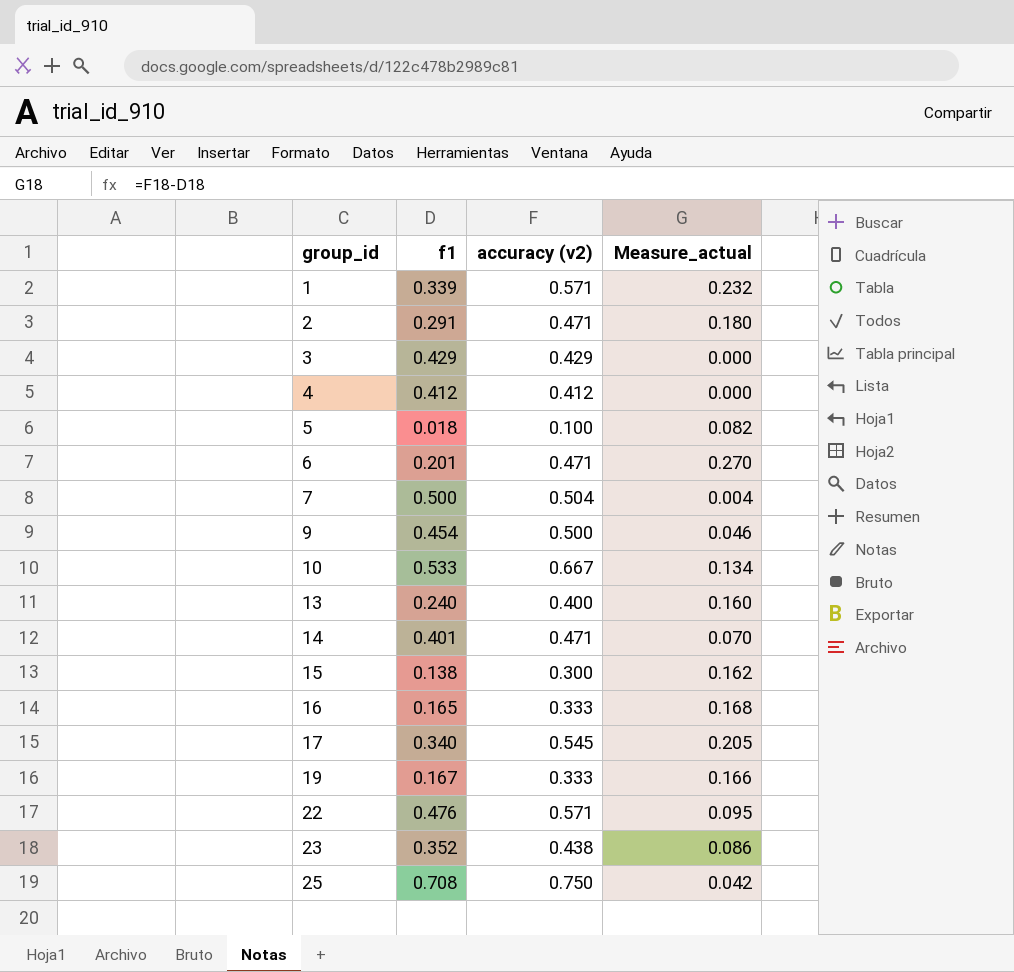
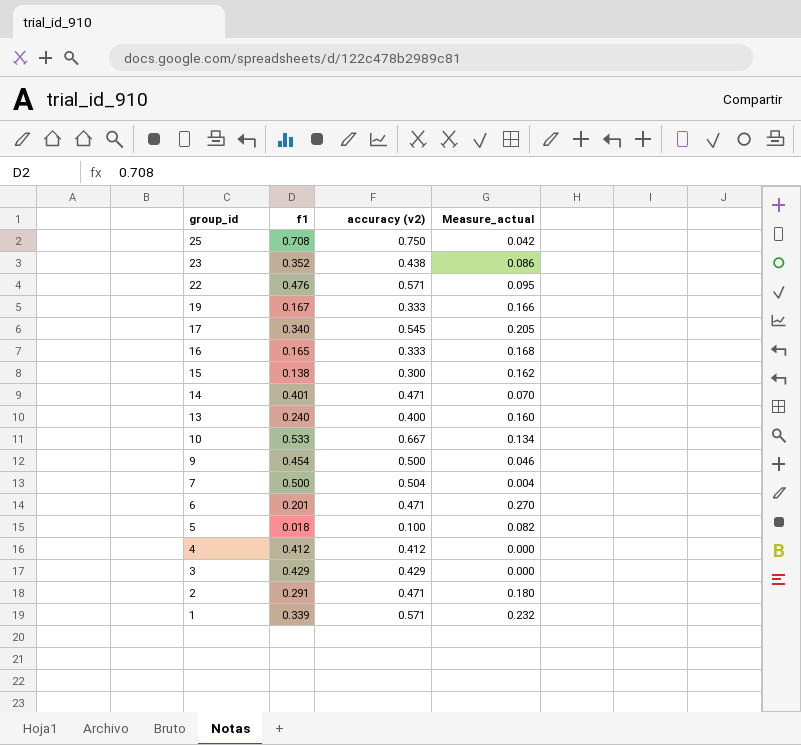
row order: group_id ascending -> group_id descending

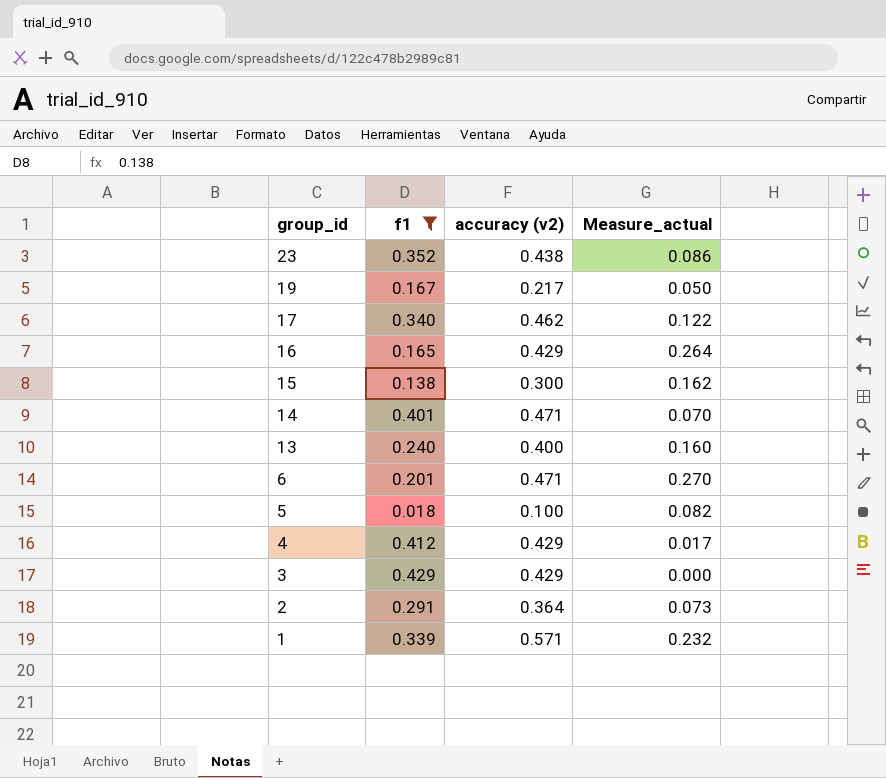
filter: none -> f1 <= 0.429
19 | accuracy (v2): 0.333 -> 0.217
19 | Measure_actual: 0.166 -> 0.050
17 | accuracy (v2): 0.545 -> 0.462
17 | Measure_actual: 0.205 -> 0.122
16 | accuracy (v2): 0.333 -> 0.429
16 | Measure_actual: 0.168 -> 0.264
4 | accuracy (v2): 0.412 -> 0.429
4 | Measure_actual: 0.000 -> 0.017
2 | accuracy (v2): 0.471 -> 0.364
2 | Measure_actual: 0.180 -> 0.073

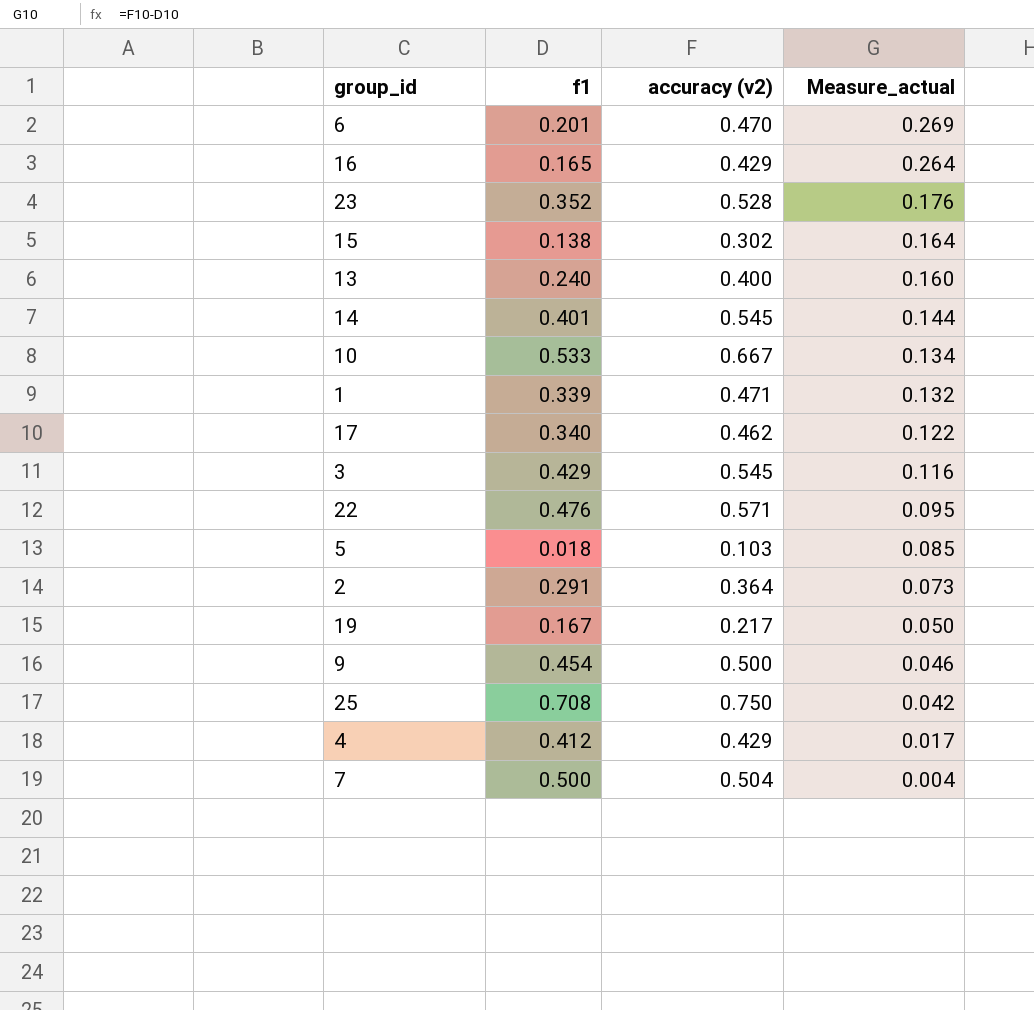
filter: f1 <= 0.429 -> none
row order: group_id descending -> Measure_actual descending
6 | accuracy (v2): 0.471 -> 0.470
6 | Measure_actual: 0.270 -> 0.269
23 | accuracy (v2): 0.438 -> 0.528
23 | Measure_actual: 0.086 -> 0.176
15 | accuracy (v2): 0.300 -> 0.302
15 | Measure_actual: 0.162 -> 0.164
14 | accuracy (v2): 0.471 -> 0.545
14 | Measure_actual: 0.070 -> 0.144
1 | accuracy (v2): 0.571 -> 0.471
1 | Measure_actual: 0.232 -> 0.132
3 | accuracy (v2): 0.429 -> 0.545
3 | Measure_actual: 0.000 -> 0.116
5 | accuracy (v2): 0.100 -> 0.103
5 | Measure_actual: 0.082 -> 0.085

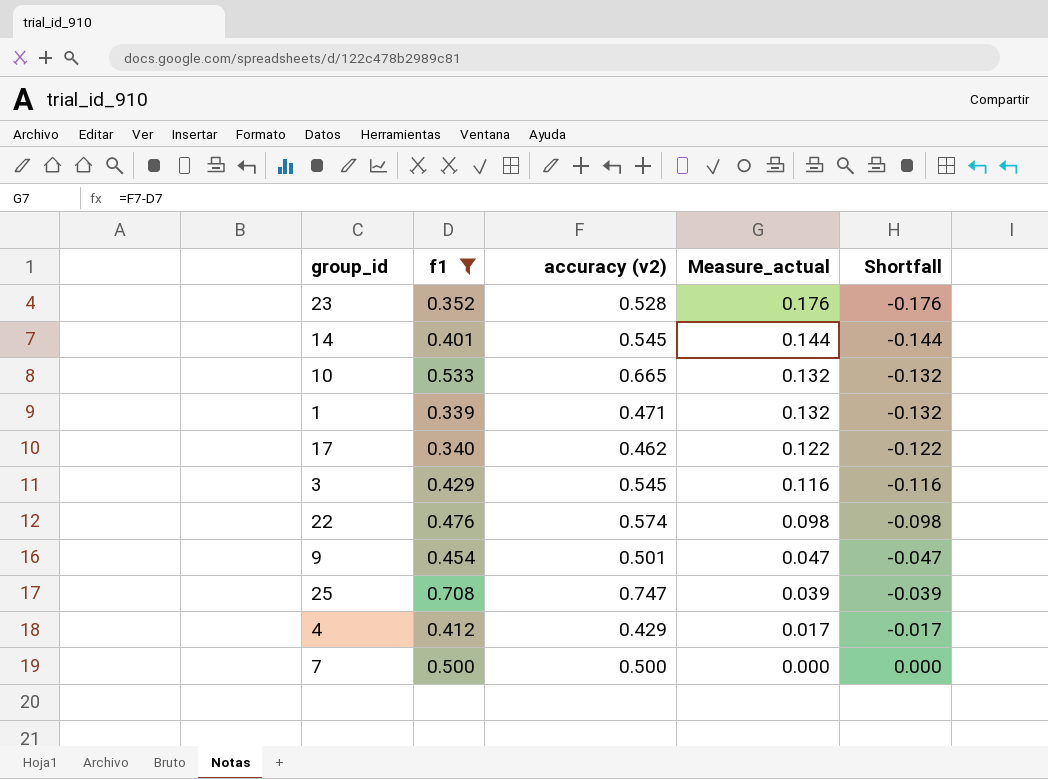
filter: none -> f1 >= 0.339
column Shortfall | formula: none -> [f1] - [accuracy (v2)]
10 | accuracy (v2): 0.667 -> 0.665
10 | Measure_actual: 0.134 -> 0.132
22 | accuracy (v2): 0.571 -> 0.574
22 | Measure_actual: 0.095 -> 0.098
9 | accuracy (v2): 0.500 -> 0.501
9 | Measure_actual: 0.046 -> 0.047
25 | accuracy (v2): 0.750 -> 0.747
25 | Measure_actual: 0.042 -> 0.039
7 | accuracy (v2): 0.504 -> 0.500
7 | Measure_actual: 0.004 -> 0.000

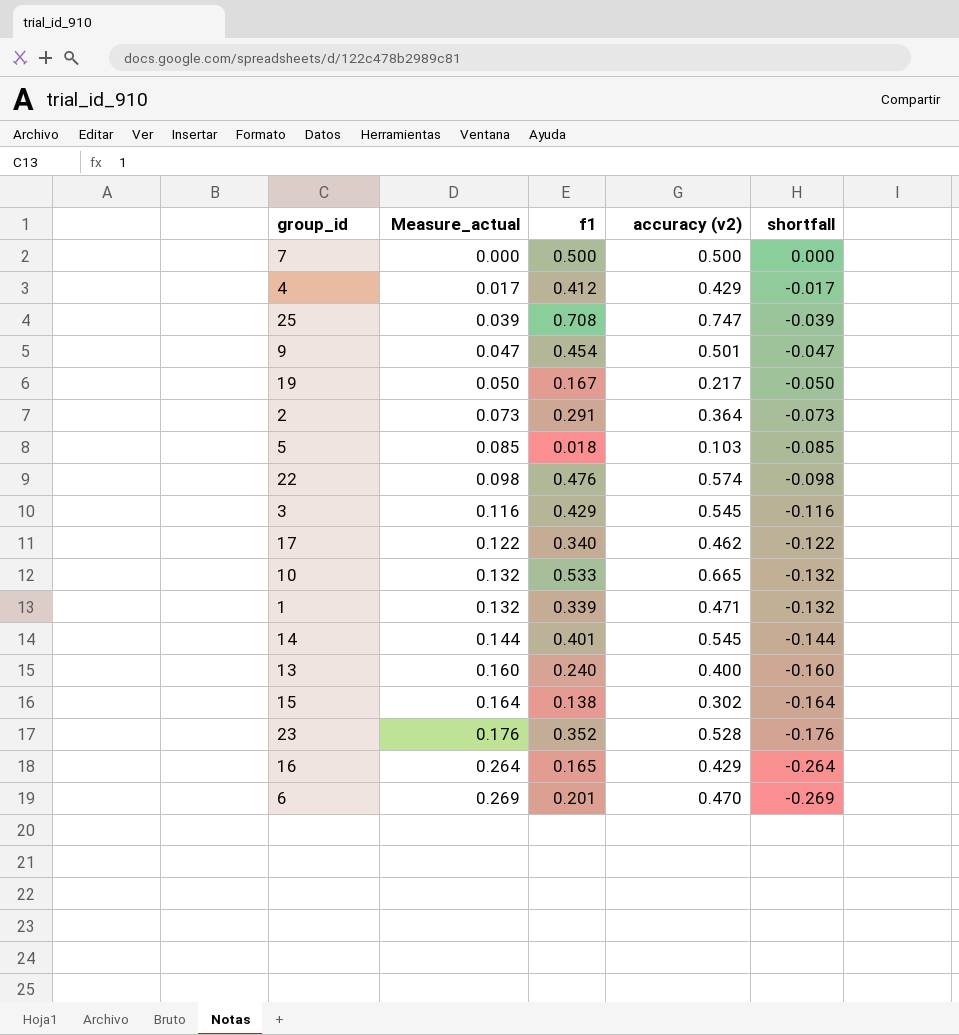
filter: f1 >= 0.339 -> none
row order: Measure_actual descending -> Measure_actual ascending
column Measure_actual | position: 4 -> 2
column name: Shortfall -> shortfall

